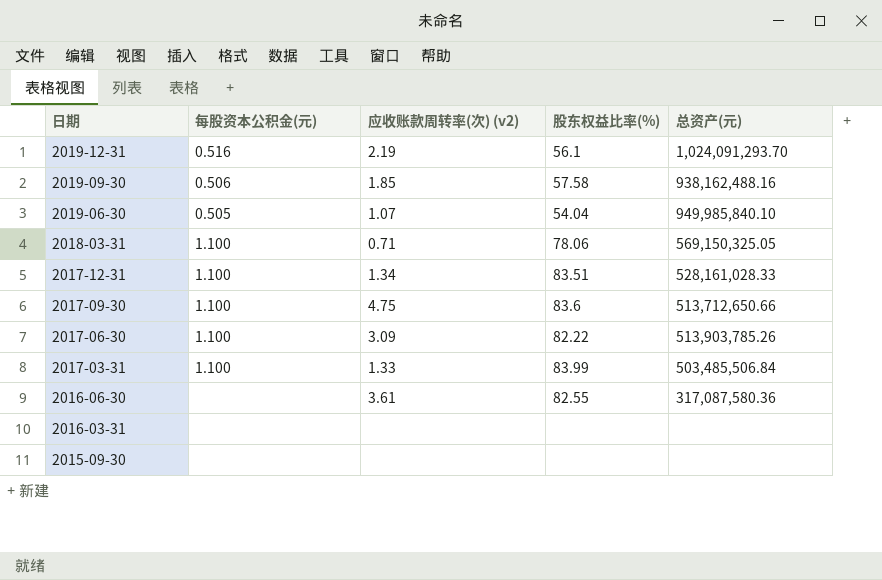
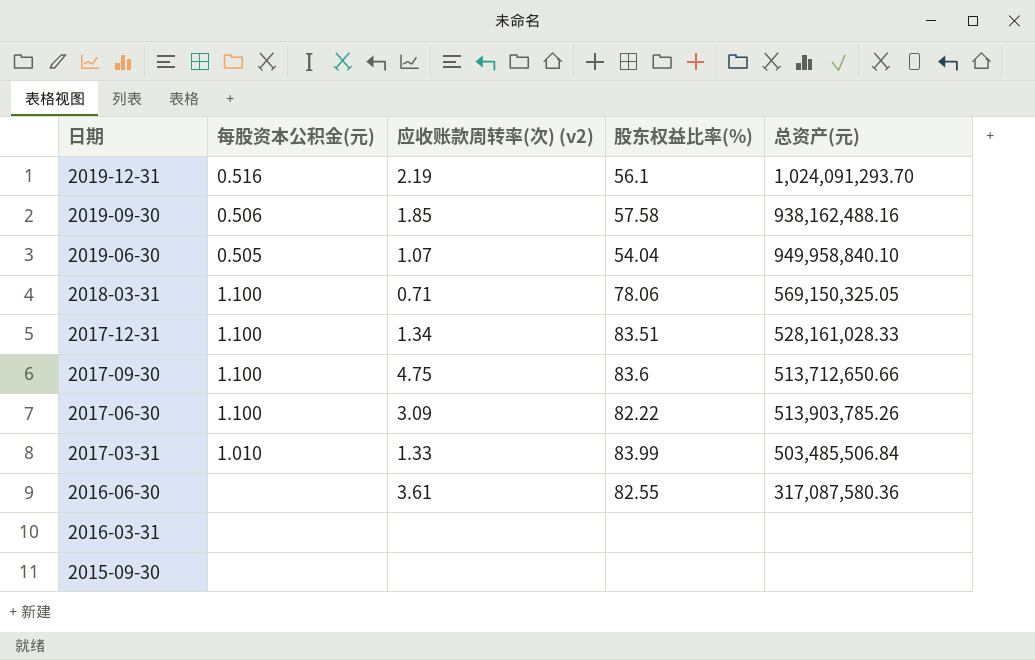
2019-06-30 | 总资产(元): 949,985,840.10 -> 949,958,840.10
2017-03-31 | 每股资本公积金(元): 1.100 -> 1.010

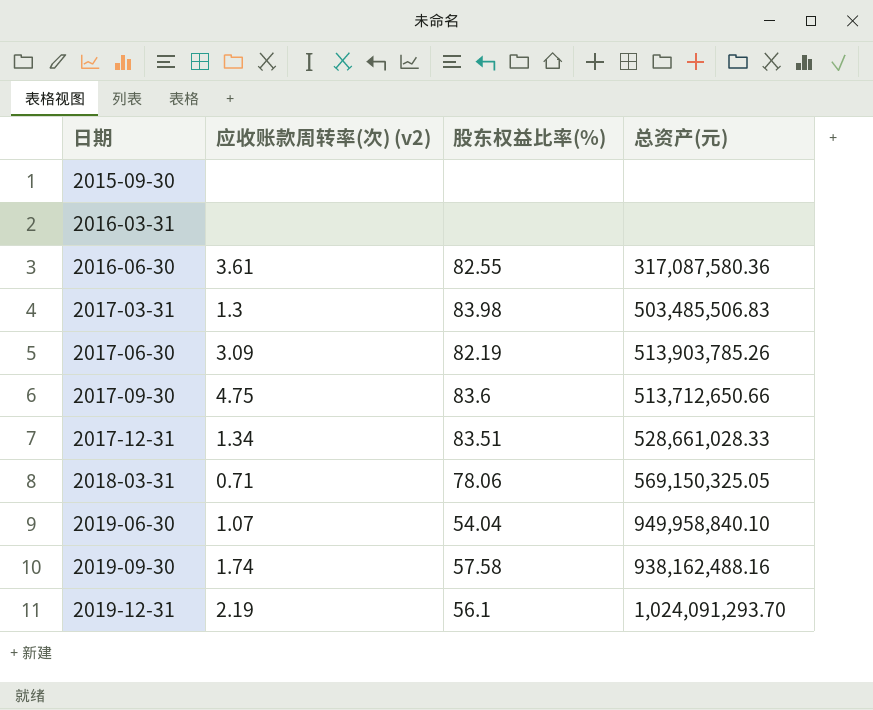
row order: 日期 descending -> 日期 ascending
column 每股资本公积金(元) | position: 2 -> none
2017-03-31 | 应收账款周转率(次) (v2): 1.33 -> 1.3
2017-03-31 | 股东权益比率(%): 83.99 -> 83.98
2017-03-31 | 总资产(元): 503,485,506.84 -> 503,485,506.83
2017-06-30 | 股东权益比率(%): 82.22 -> 82.19
2017-12-31 | 总资产(元): 528,161,028.33 -> 528,661,028.33
2019-09-30 | 应收账款周转率(次) (v2): 1.85 -> 1.74

